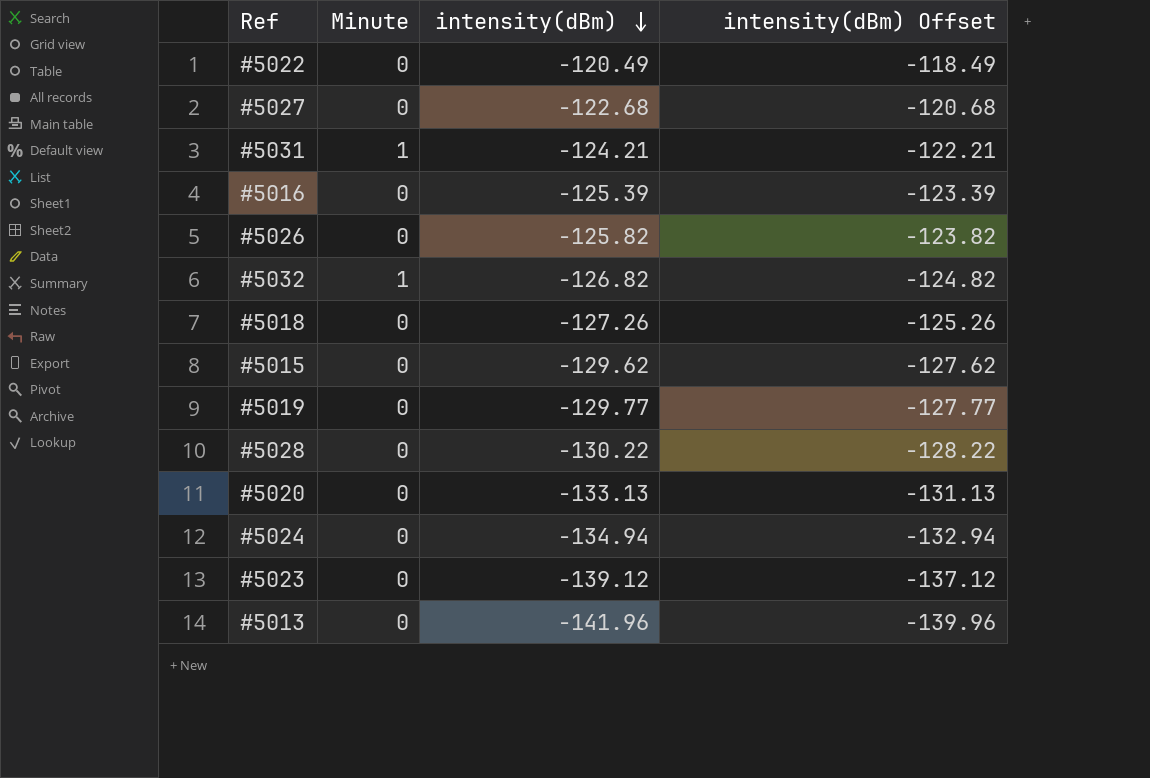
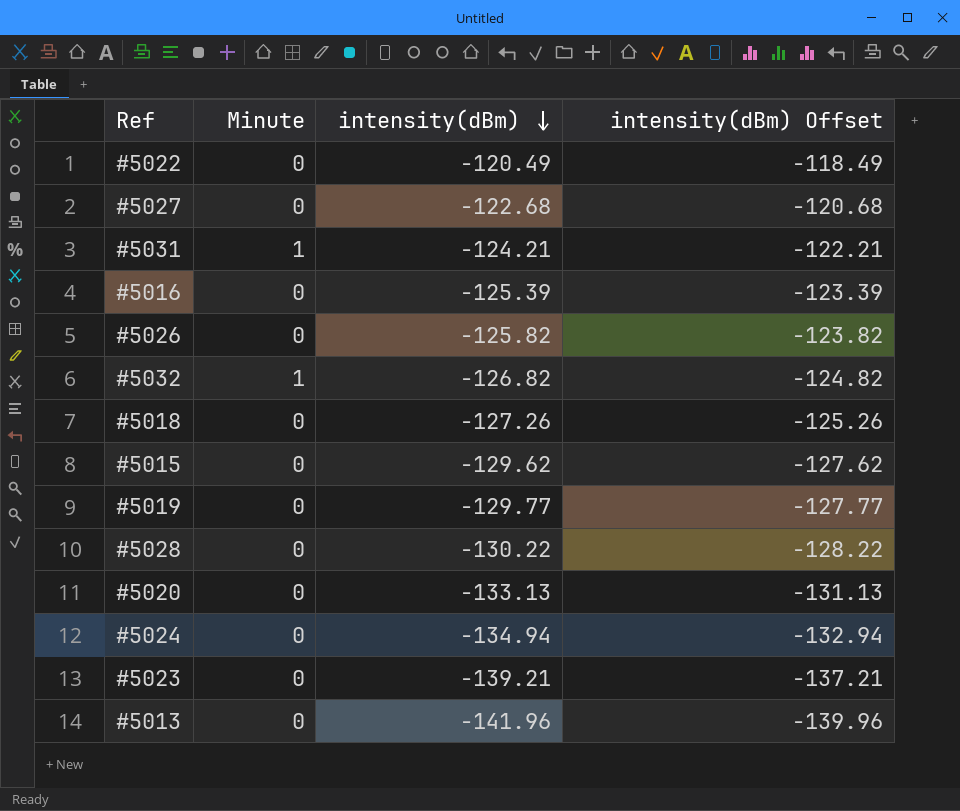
#5023 | intensity(dBm): -139.12 -> -139.21
#5023 | intensity(dBm) Offset: -137.12 -> -137.21

